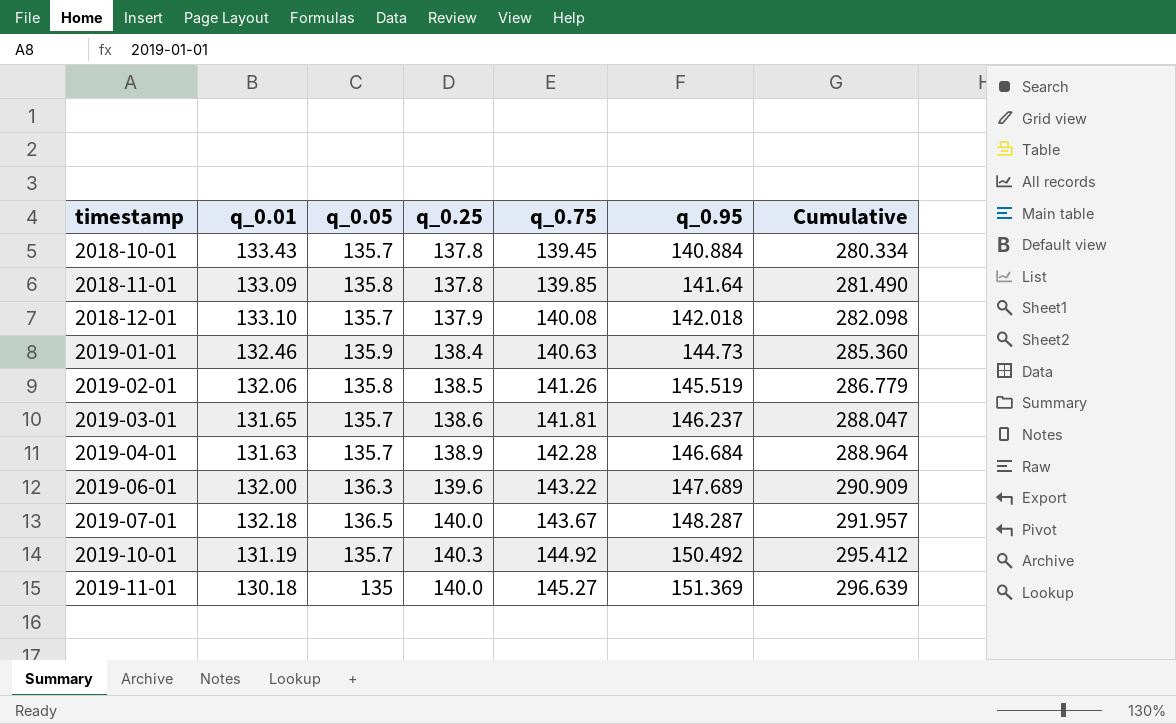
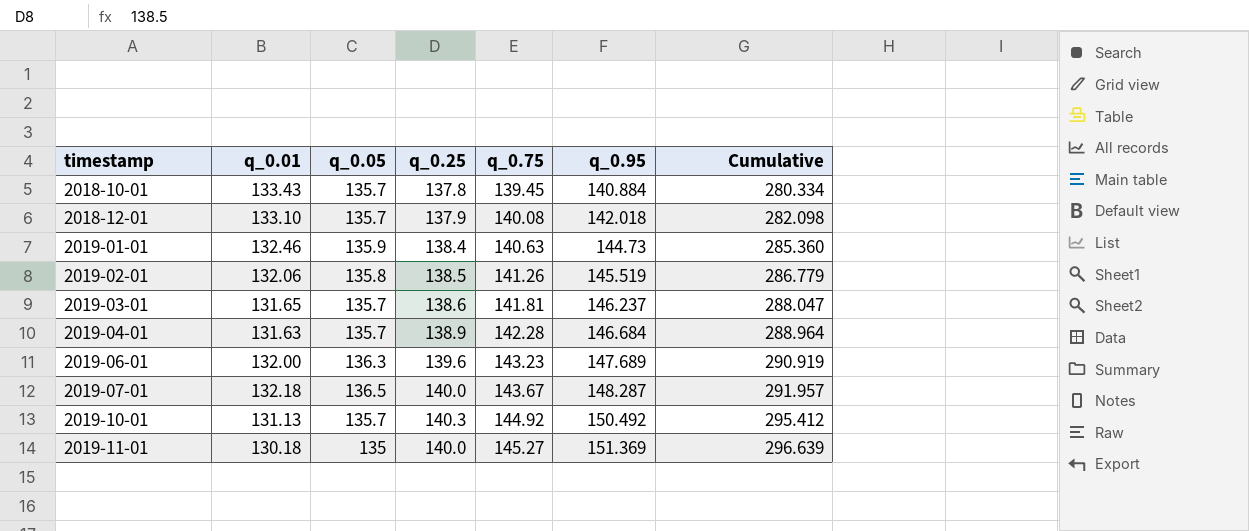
row 2018-11-01: 133.09 | 135.8 | 137.8 | 139.85 | 141.64 | 281.490 -> none
2019-06-01 | q_0.75: 143.22 -> 143.23
2019-06-01 | Cumulative: 290.909 -> 290.919
2019-10-01 | q_0.01: 131.19 -> 131.13

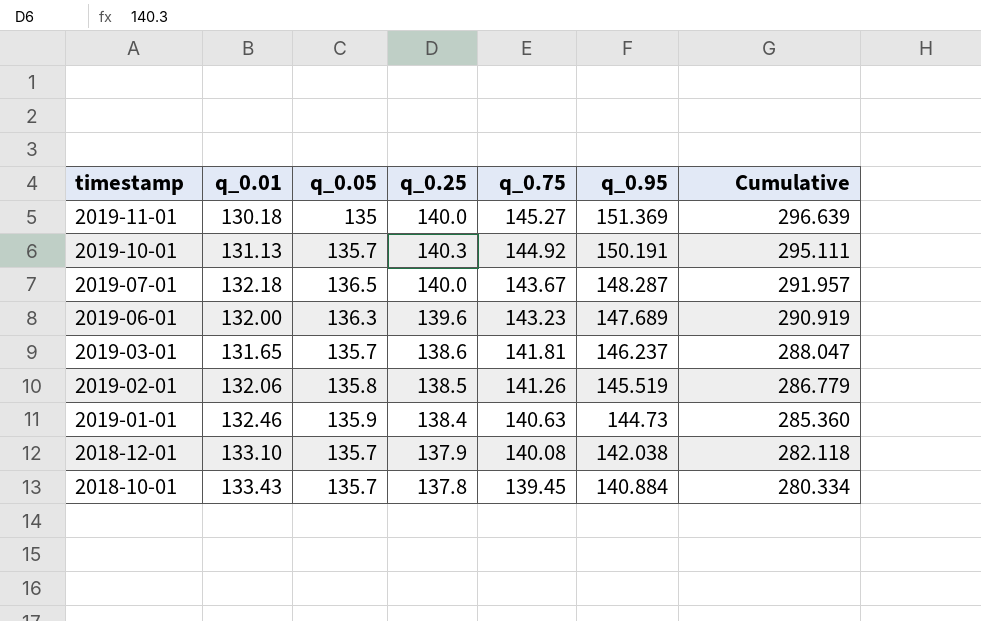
row order: timestamp ascending -> timestamp descending
row 2019-04-01: 131.63 | 135.7 | 138.9 | 142.28 | 146.684 | 288.964 -> none
2019-10-01 | q_0.95: 150.492 -> 150.191
2019-10-01 | Cumulative: 295.412 -> 295.111
2018-12-01 | q_0.95: 142.018 -> 142.038
2018-12-01 | Cumulative: 282.098 -> 282.118

